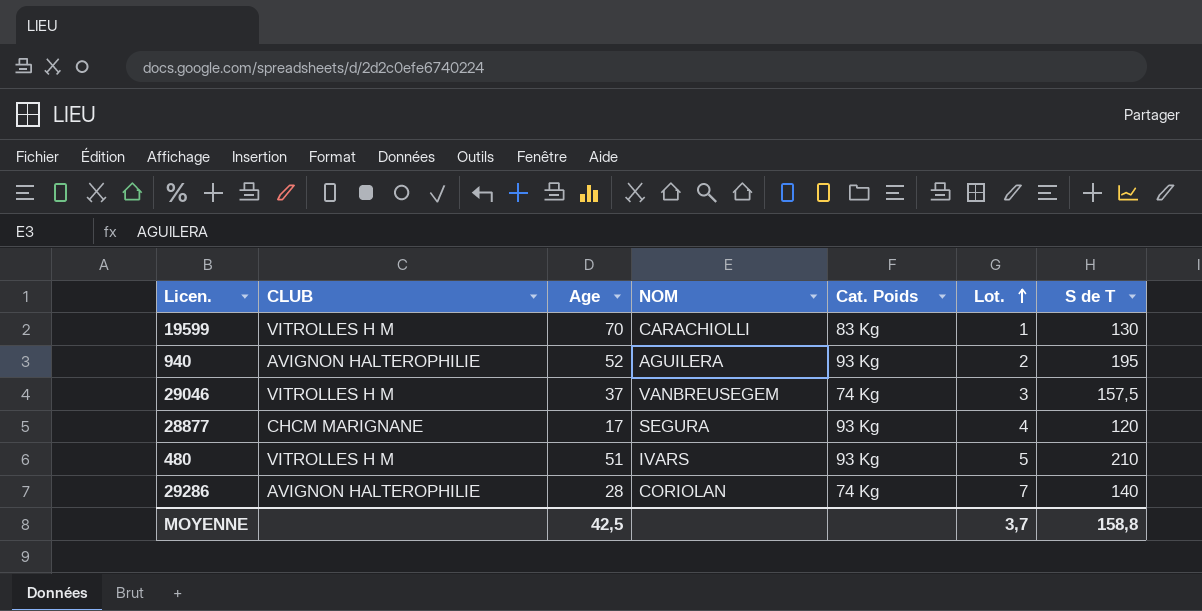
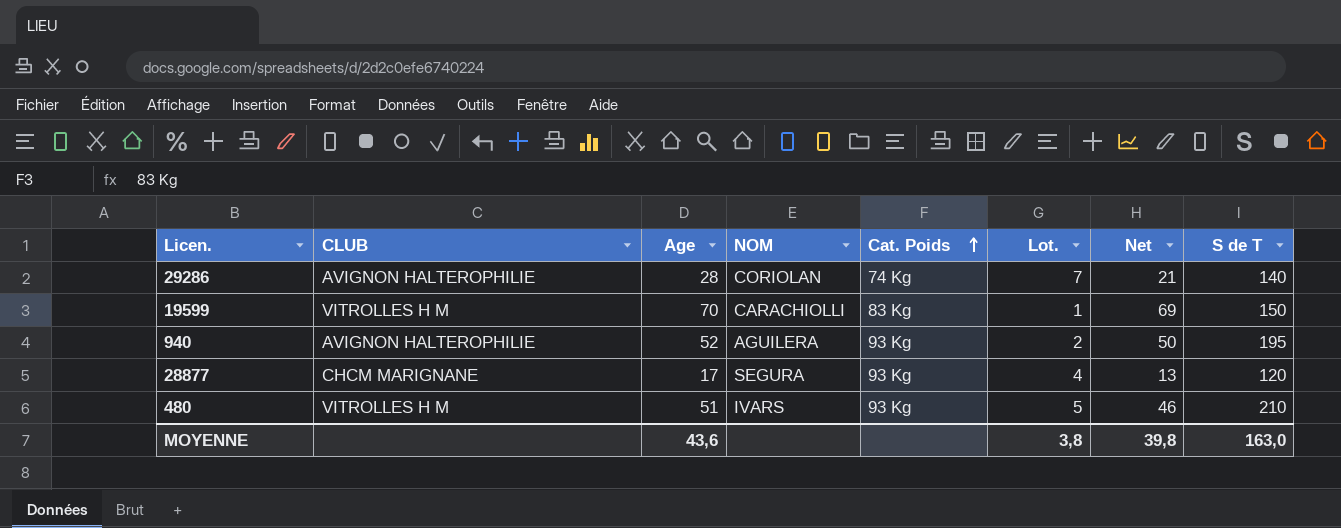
row order: Lot. ascending -> Cat. Poids ascending
column Net | formula: none -> [Age] - [Lot.]
row 29046: VITROLLES H M | 37 | VANBREUSEGEM | 74 Kg | 3 | 157,5 -> none
19599 | S de T: 130 -> 150
MOYENNE | Age: 42,5 -> 43,6
MOYENNE | Lot.: 3,7 -> 3,8
MOYENNE | S de T: 158,8 -> 163,0

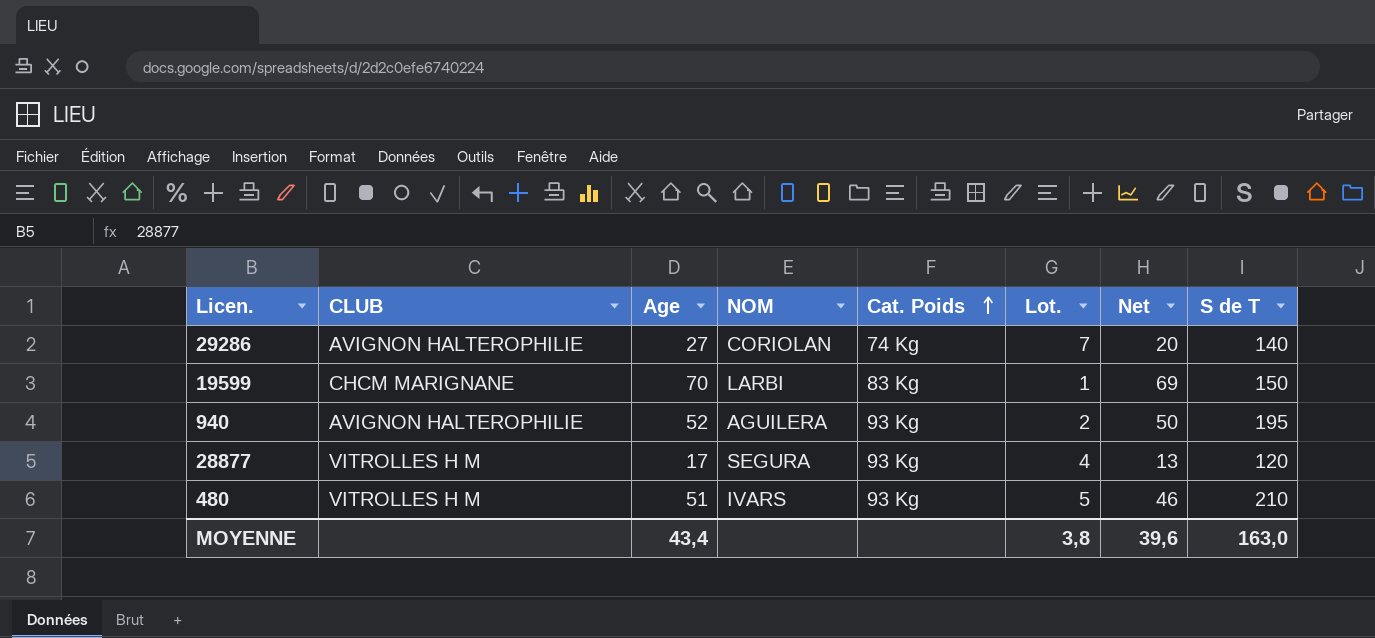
29286 | Age: 28 -> 27
29286 | Net: 21 -> 20
19599 | CLUB: VITROLLES H M -> CHCM MARIGNANE
19599 | NOM: CARACHIOLLI -> LARBI
28877 | CLUB: CHCM MARIGNANE -> VITROLLES H M
MOYENNE | Age: 43,6 -> 43,4
MOYENNE | Net: 39,8 -> 39,6

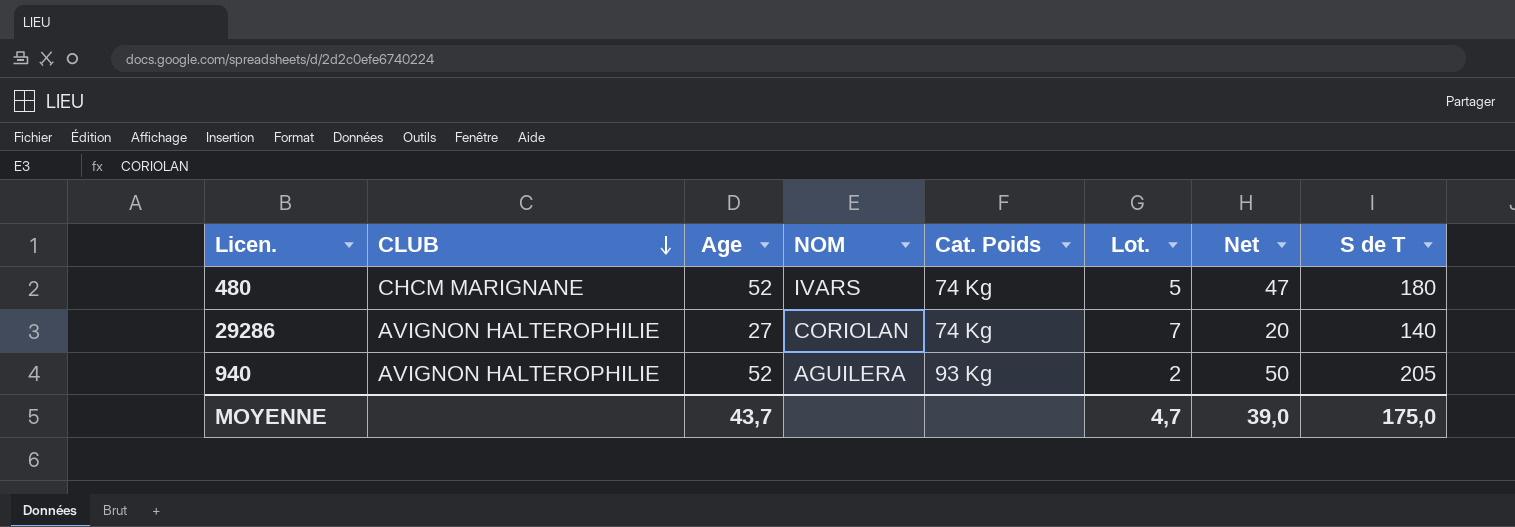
row order: Cat. Poids ascending -> CLUB descending
row 19599: CHCM MARIGNANE | 70 | LARBI | 83 Kg | 1 | 69 | 150 -> none
row 28877: VITROLLES H M | 17 | SEGURA | 93 Kg | 4 | 13 | 120 -> none
480 | CLUB: VITROLLES H M -> CHCM MARIGNANE
480 | Age: 51 -> 52
480 | Cat. Poids: 93 Kg -> 74 Kg
480 | Net: 46 -> 47
480 | S de T: 210 -> 180
940 | S de T: 195 -> 205
MOYENNE | Age: 43,4 -> 43,7
MOYENNE | Lot.: 3,8 -> 4,7
MOYENNE | Net: 39,6 -> 39,0
MOYENNE | S de T: 163,0 -> 175,0

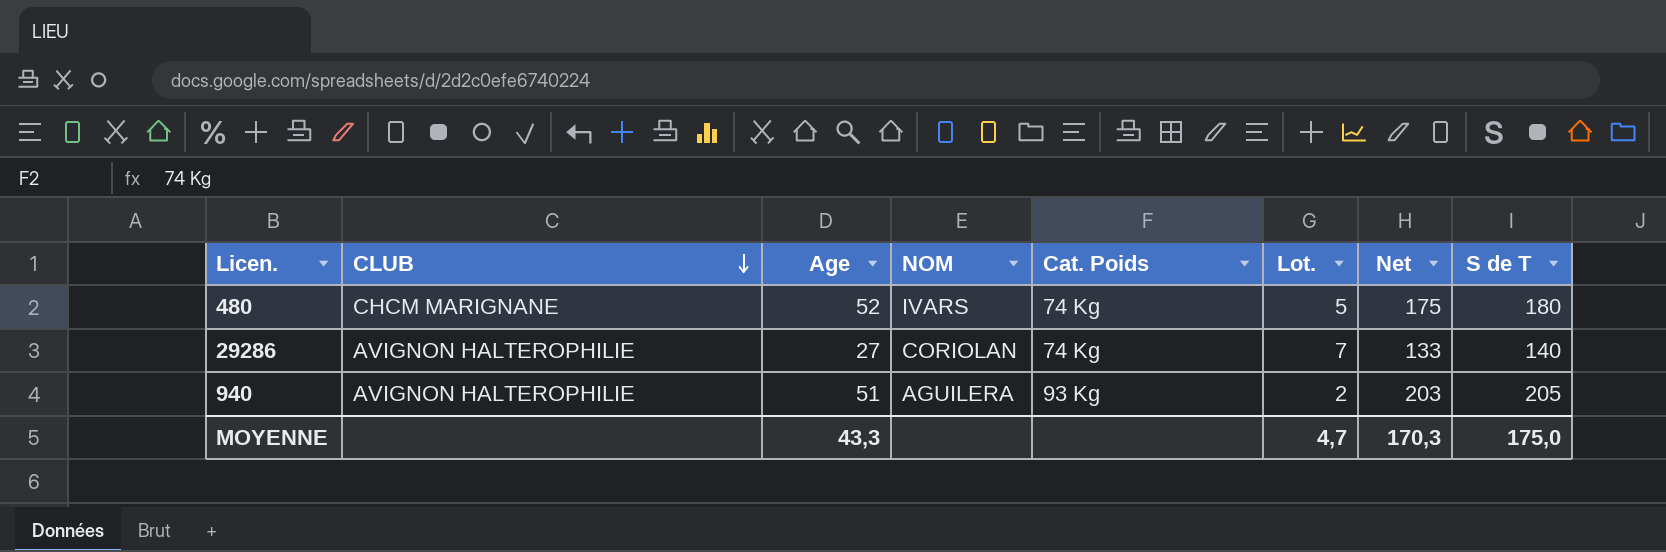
column Net | formula: [Age] - [Lot.] -> [S de T] - [Lot.]
940 | Age: 52 -> 51
MOYENNE | Age: 43,7 -> 43,3
MOYENNE | Net: 39,0 -> 170,3

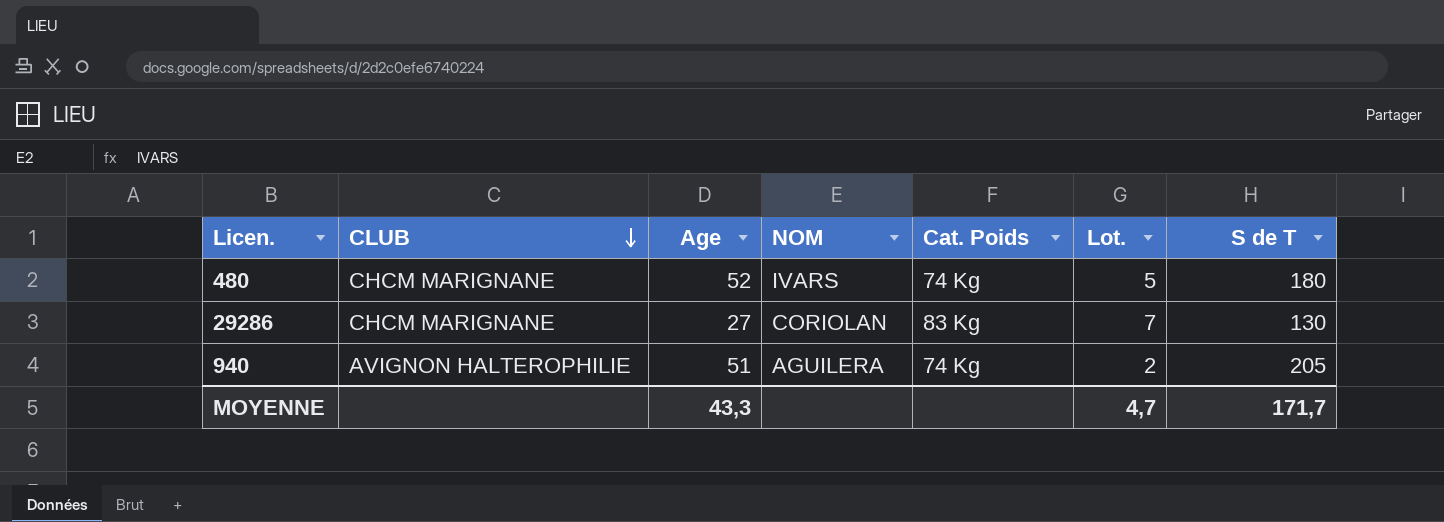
column Net | formula: [S de T] - [Lot.] -> none
29286 | CLUB: AVIGNON HALTEROPHILIE -> CHCM MARIGNANE
29286 | Cat. Poids: 74 Kg -> 83 Kg
29286 | S de T: 140 -> 130
940 | Cat. Poids: 93 Kg -> 74 Kg
MOYENNE | S de T: 175,0 -> 171,7

